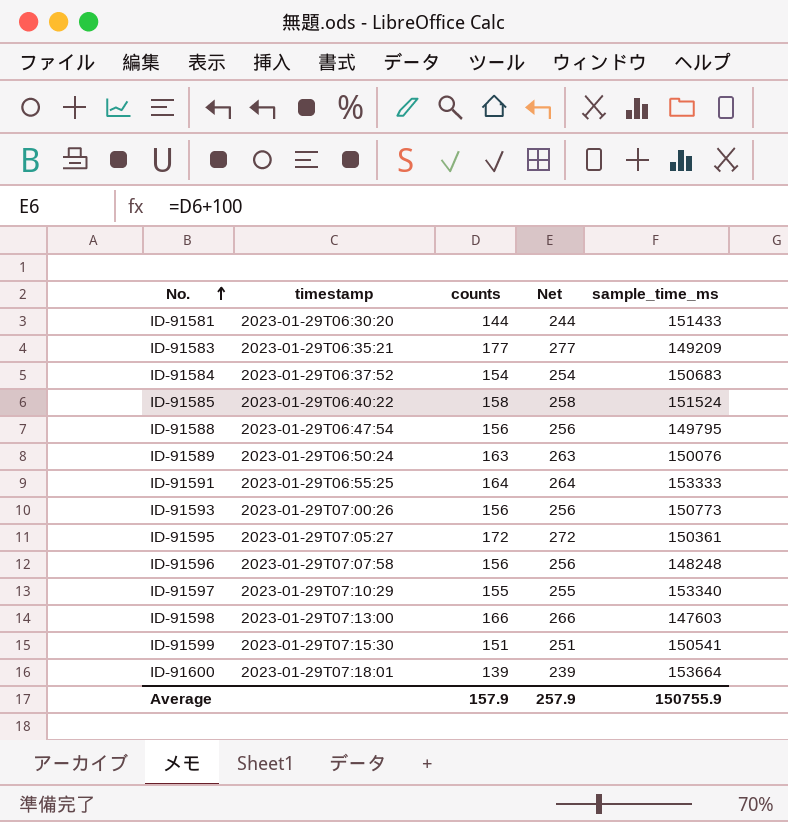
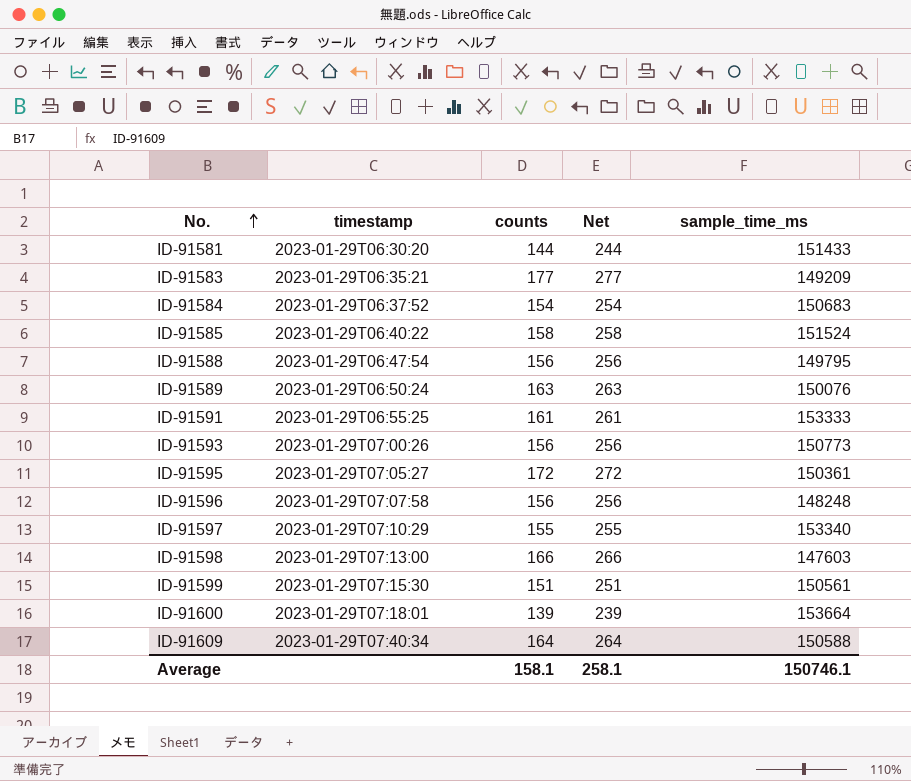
ID-91591 | counts: 164 -> 161
ID-91591 | Net: 264 -> 261
ID-91599 | sample_time_ms: 150541 -> 150561
row ID-91609: none -> 2023-01-29T07:40:34 | 164 | 264 | 150588
Average | counts: 157.9 -> 158.1
Average | Net: 257.9 -> 258.1
Average | sample_time_ms: 150755.9 -> 150746.1

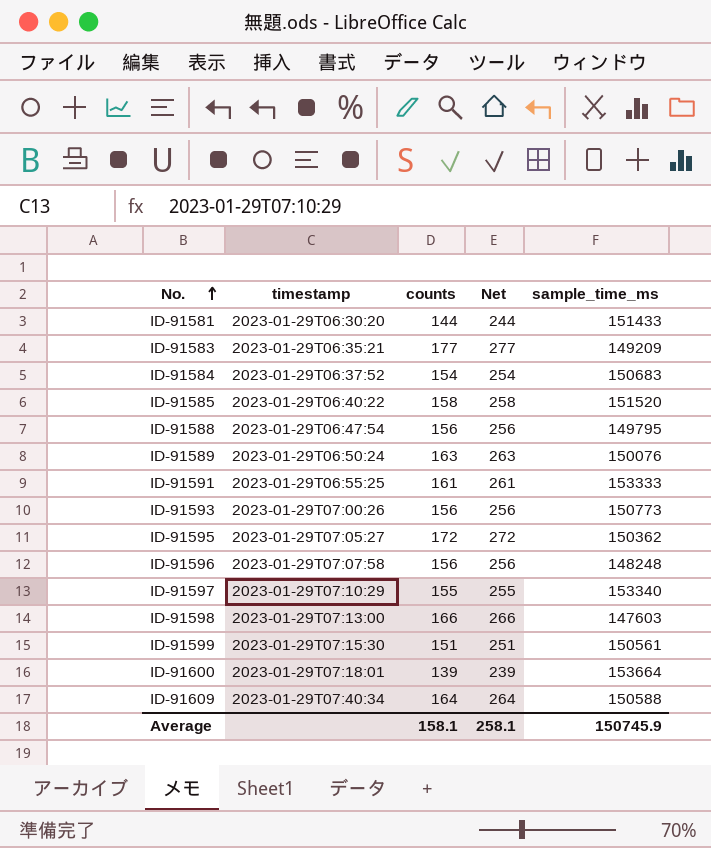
ID-91585 | sample_time_ms: 151524 -> 151520
ID-91595 | sample_time_ms: 150361 -> 150362
Average | sample_time_ms: 150746.1 -> 150745.9

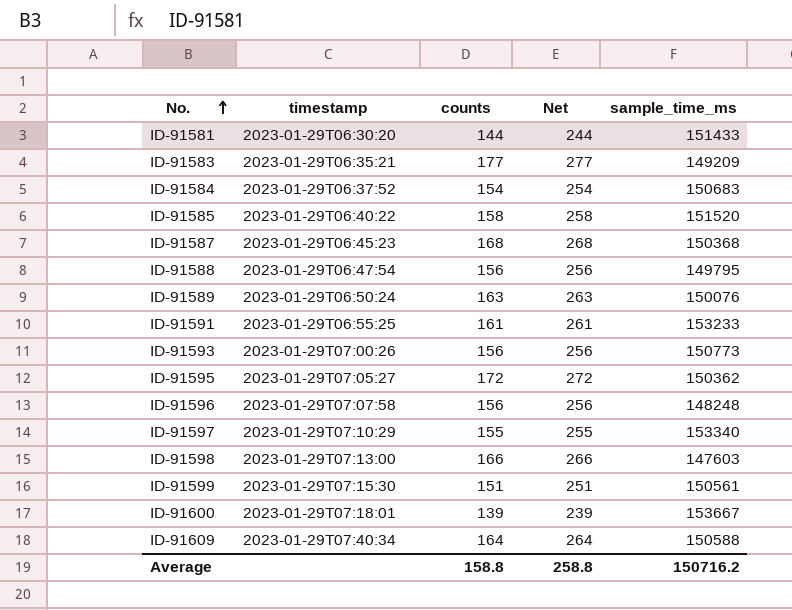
row ID-91587: none -> 2023-01-29T06:45:23 | 168 | 268 | 150368
ID-91591 | sample_time_ms: 153333 -> 153233
ID-91600 | sample_time_ms: 153664 -> 153667
Average | counts: 158.1 -> 158.8
Average | Net: 258.1 -> 258.8
Average | sample_time_ms: 150745.9 -> 150716.2

